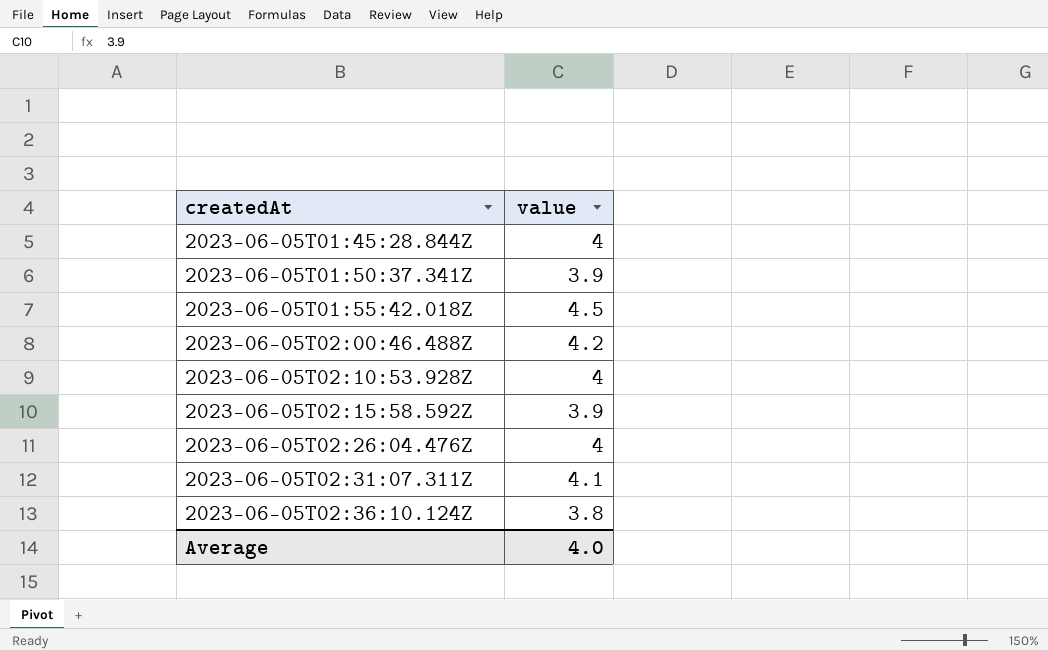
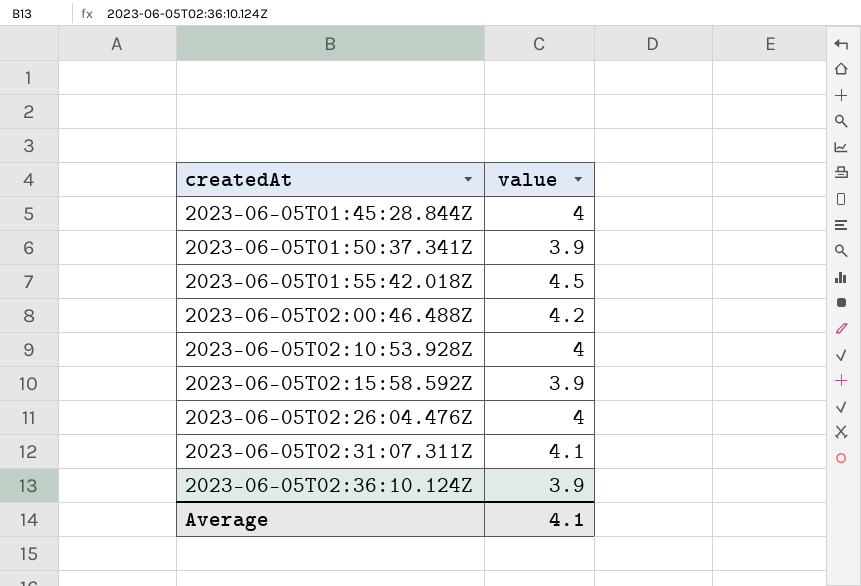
2023-06-05T02:36:10.124Z | value: 3.8 -> 3.9
Average | value: 4.0 -> 4.1

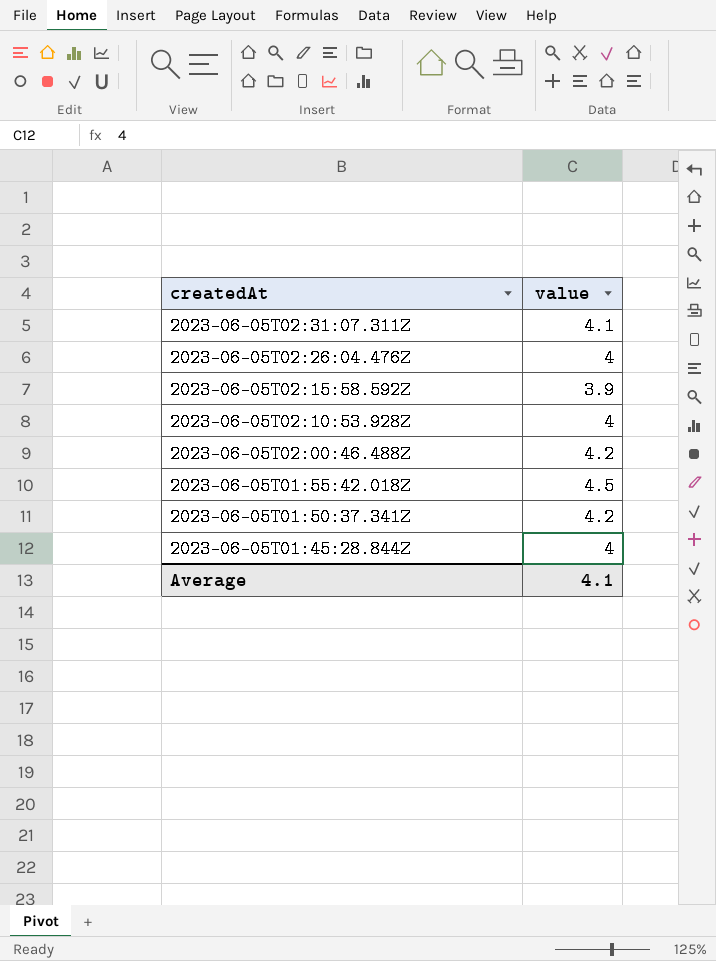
row order: createdAt ascending -> createdAt descending
row 2023-06-05T02:36:10.124Z: 3.9 -> none
2023-06-05T01:50:37.341Z | value: 3.9 -> 4.2

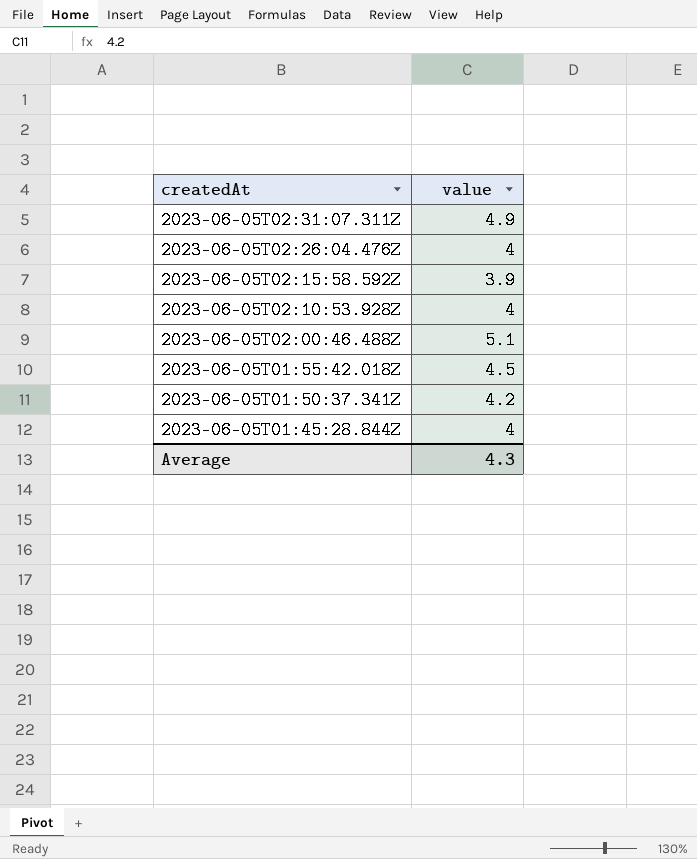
2023-06-05T02:31:07.311Z | value: 4.1 -> 4.9
2023-06-05T02:00:46.488Z | value: 4.2 -> 5.1
Average | value: 4.1 -> 4.3

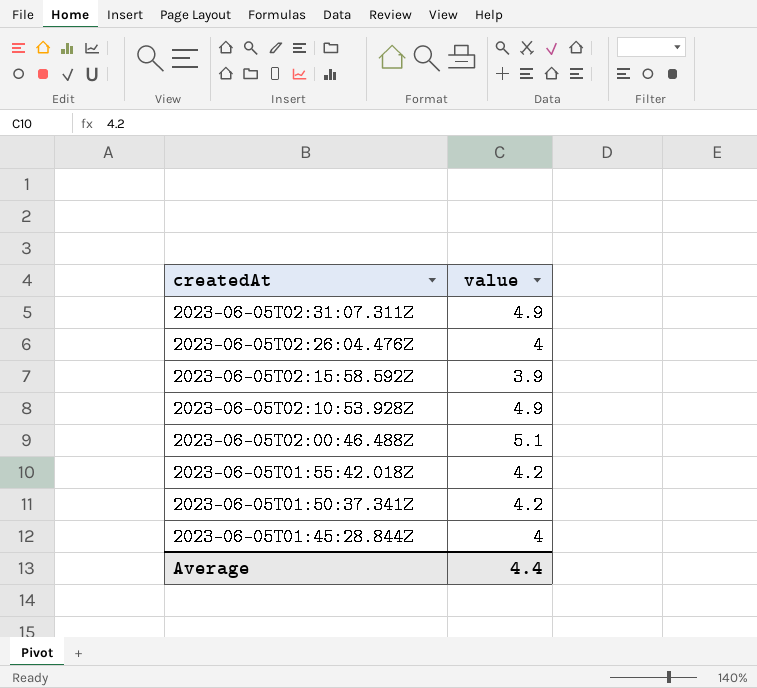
2023-06-05T02:10:53.928Z | value: 4 -> 4.9
2023-06-05T01:55:42.018Z | value: 4.5 -> 4.2
Average | value: 4.3 -> 4.4

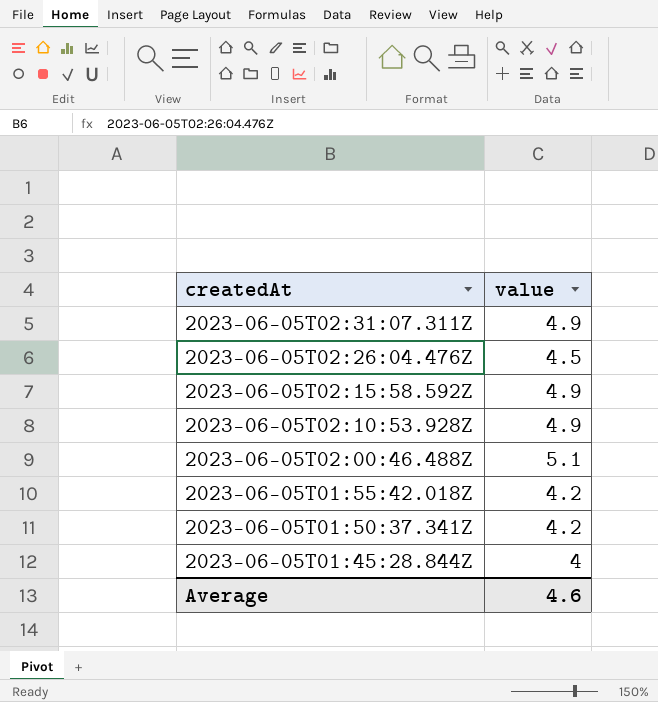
2023-06-05T02:26:04.476Z | value: 4 -> 4.5
2023-06-05T02:15:58.592Z | value: 3.9 -> 4.9
Average | value: 4.4 -> 4.6

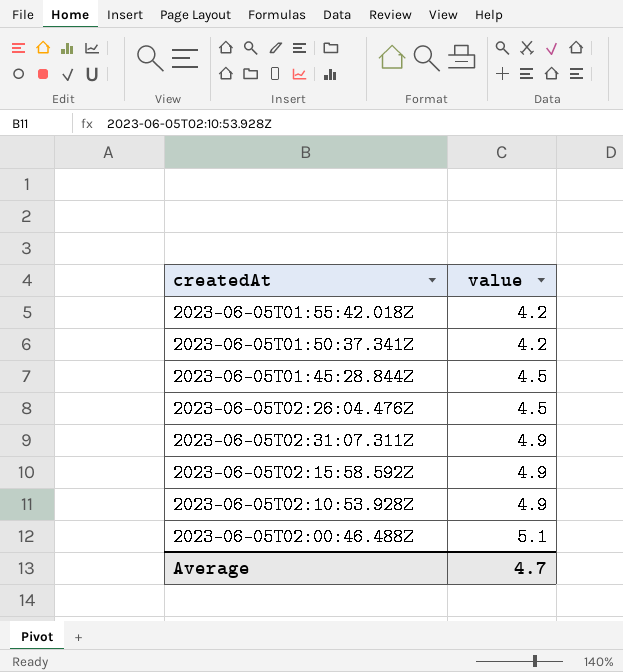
row order: createdAt descending -> value ascending
2023-06-05T01:45:28.844Z | value: 4 -> 4.5
Average | value: 4.6 -> 4.7

